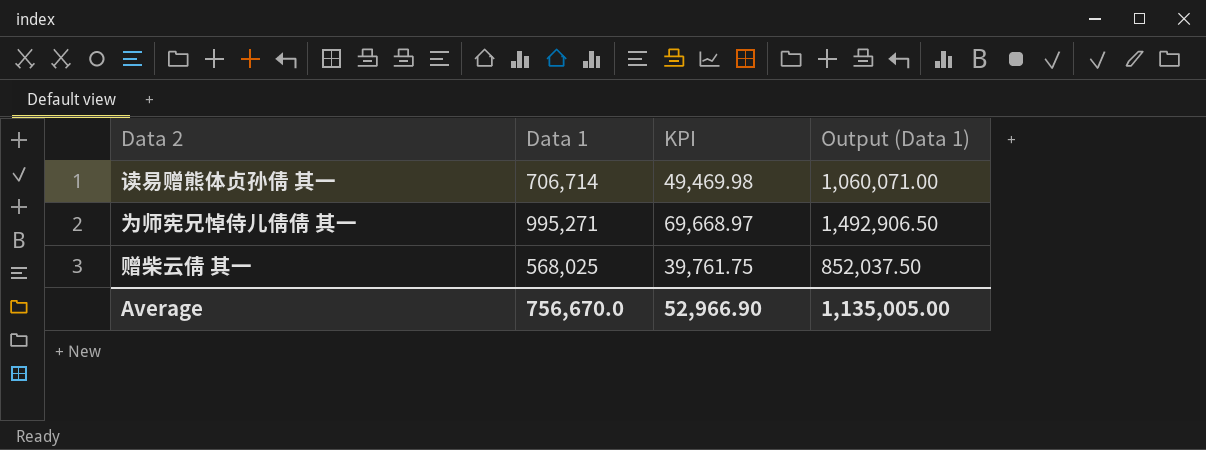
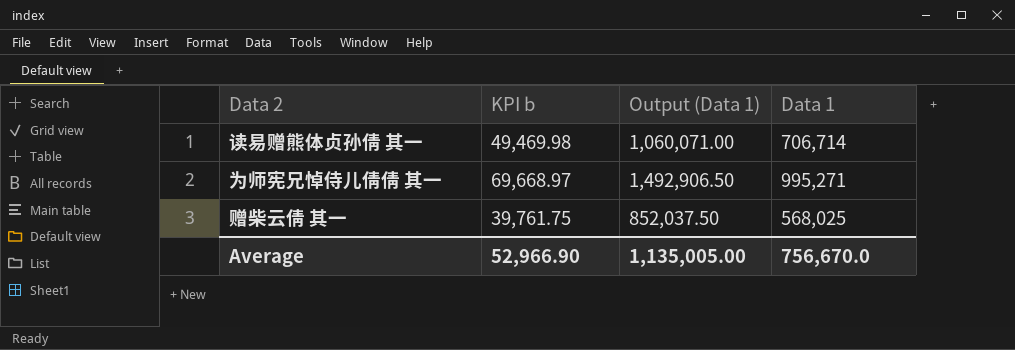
column name: KPI -> KPI b
column Data 1 | position: 2 -> 4

